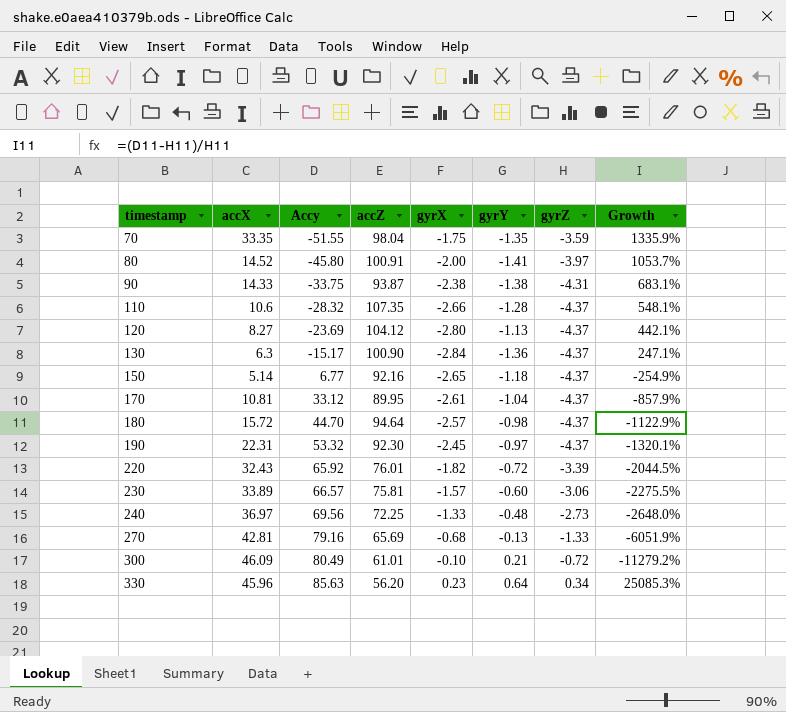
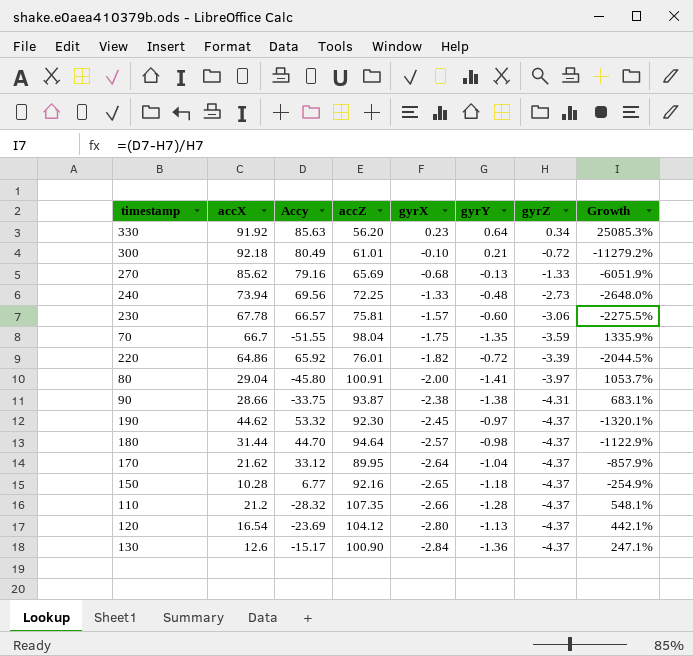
row order: timestamp ascending -> gyrX descending
330 | accX: 45.96 -> 91.92
300 | accX: 46.09 -> 92.18
270 | accX: 42.81 -> 85.62
240 | accX: 36.97 -> 73.94
230 | accX: 33.89 -> 67.78
70 | accX: 33.35 -> 66.7
220 | accX: 32.43 -> 64.86
80 | accX: 14.52 -> 29.04
90 | accX: 14.33 -> 28.66
190 | accX: 22.31 -> 44.62
180 | accX: 15.72 -> 31.44
170 | accX: 10.81 -> 21.62
170 | gyrX: -2.61 -> -2.64
150 | accX: 5.14 -> 10.28
110 | accX: 10.6 -> 21.2
120 | accX: 8.27 -> 16.54
130 | accX: 6.3 -> 12.6

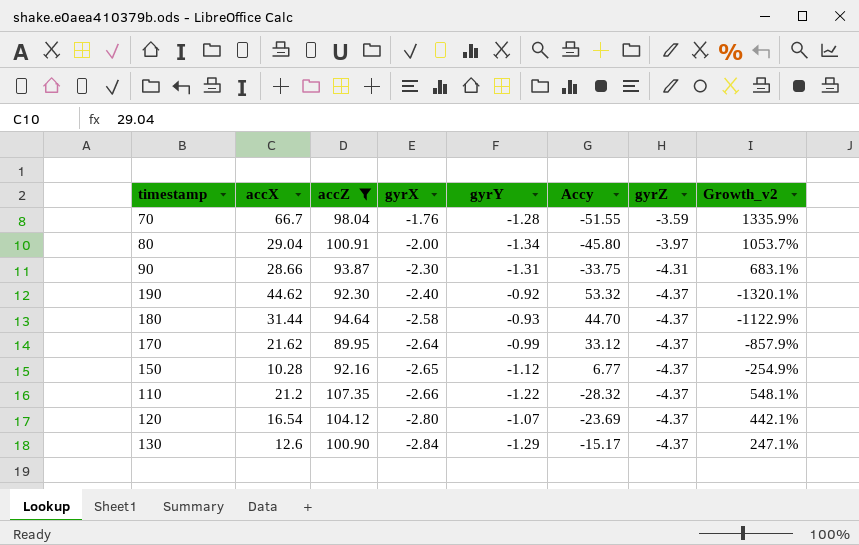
filter: none -> accZ >= 89.95
column Accy | position: 3 -> 6
column name: Growth -> Growth_v2
70 | gyrX: -1.75 -> -1.76
70 | gyrY: -1.35 -> -1.28
80 | gyrY: -1.41 -> -1.34
90 | gyrX: -2.38 -> -2.30
90 | gyrY: -1.38 -> -1.31
190 | gyrX: -2.45 -> -2.40
190 | gyrY: -0.97 -> -0.92
180 | gyrX: -2.57 -> -2.58
180 | gyrY: -0.98 -> -0.93
170 | gyrY: -1.04 -> -0.99
150 | gyrY: -1.18 -> -1.12
110 | gyrY: -1.28 -> -1.22
120 | gyrY: -1.13 -> -1.07
130 | gyrY: -1.36 -> -1.29

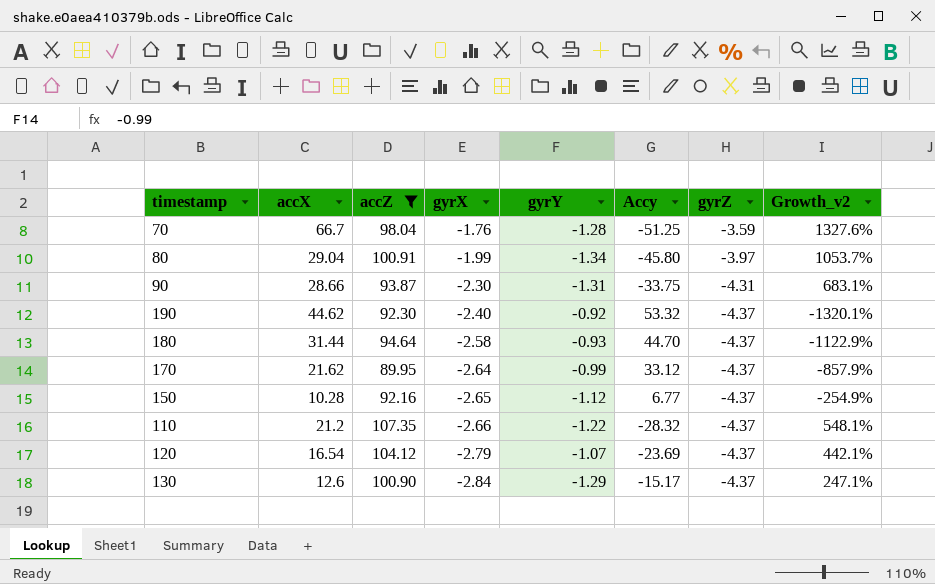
70 | Accy: -51.55 -> -51.25
70 | Growth_v2: 1335.9% -> 1327.6%
80 | gyrX: -2.00 -> -1.99
120 | gyrX: -2.80 -> -2.79

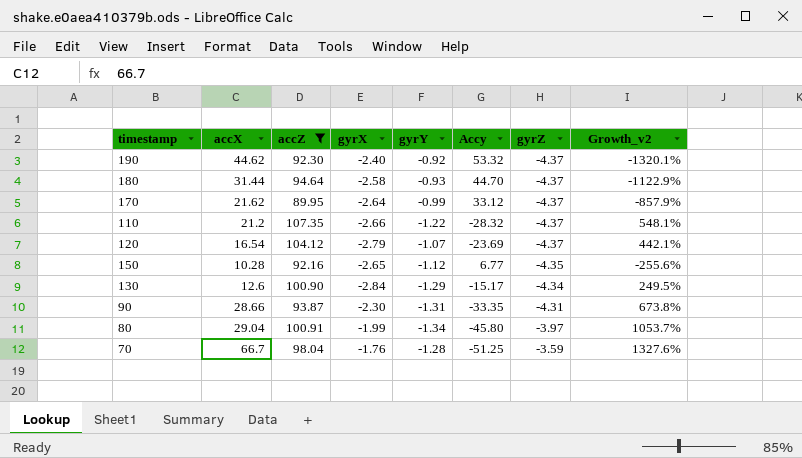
row order: gyrX descending -> gyrZ ascending
150 | gyrZ: -4.37 -> -4.35
150 | Growth_v2: -254.9% -> -255.6%
130 | gyrZ: -4.37 -> -4.34
130 | Growth_v2: 247.1% -> 249.5%
90 | Accy: -33.75 -> -33.35
90 | Growth_v2: 683.1% -> 673.8%

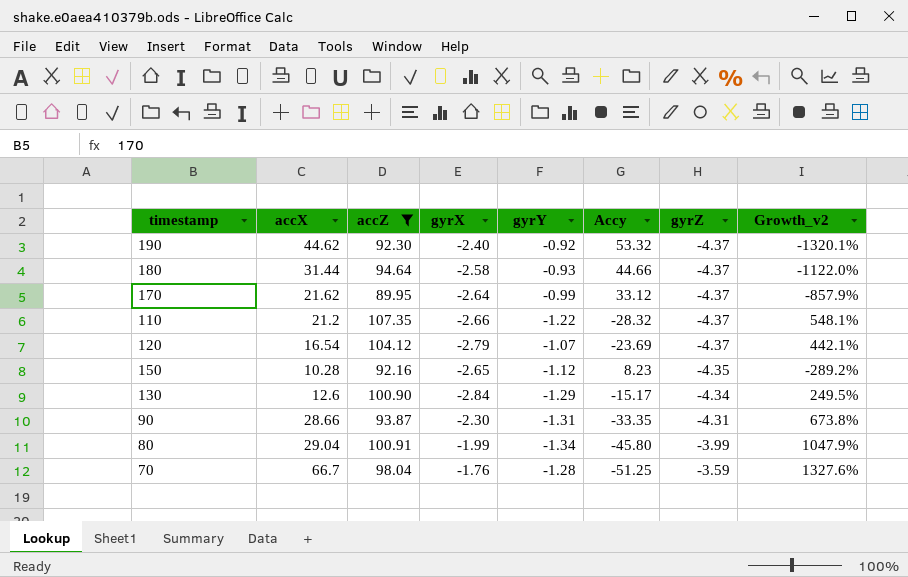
180 | Accy: 44.70 -> 44.66
180 | Growth_v2: -1122.9% -> -1122.0%
150 | Accy: 6.77 -> 8.23
150 | Growth_v2: -255.6% -> -289.2%
80 | gyrZ: -3.97 -> -3.99
80 | Growth_v2: 1053.7% -> 1047.9%

